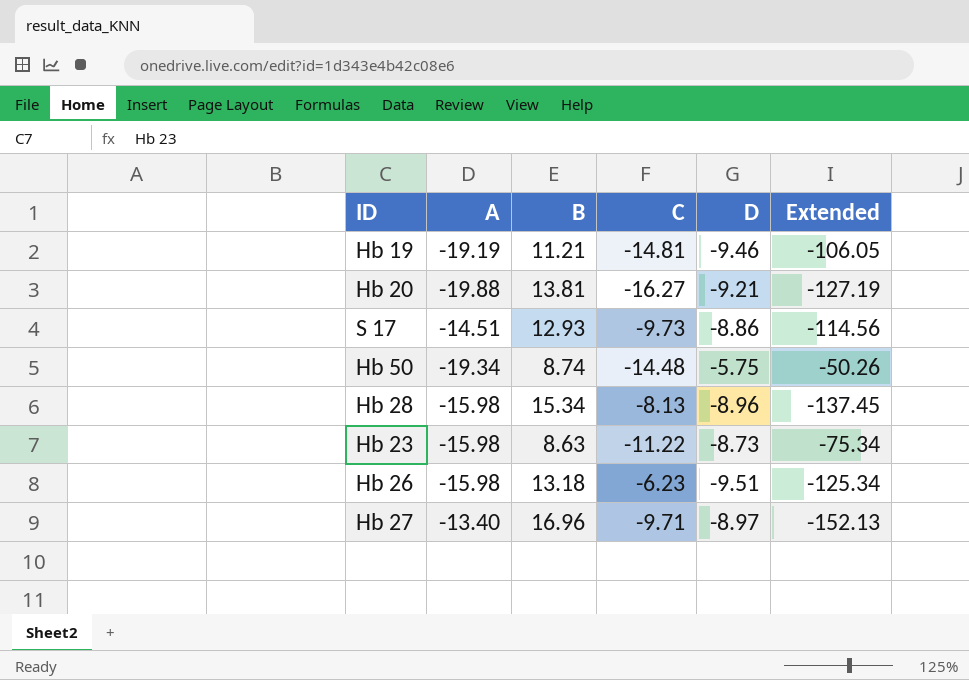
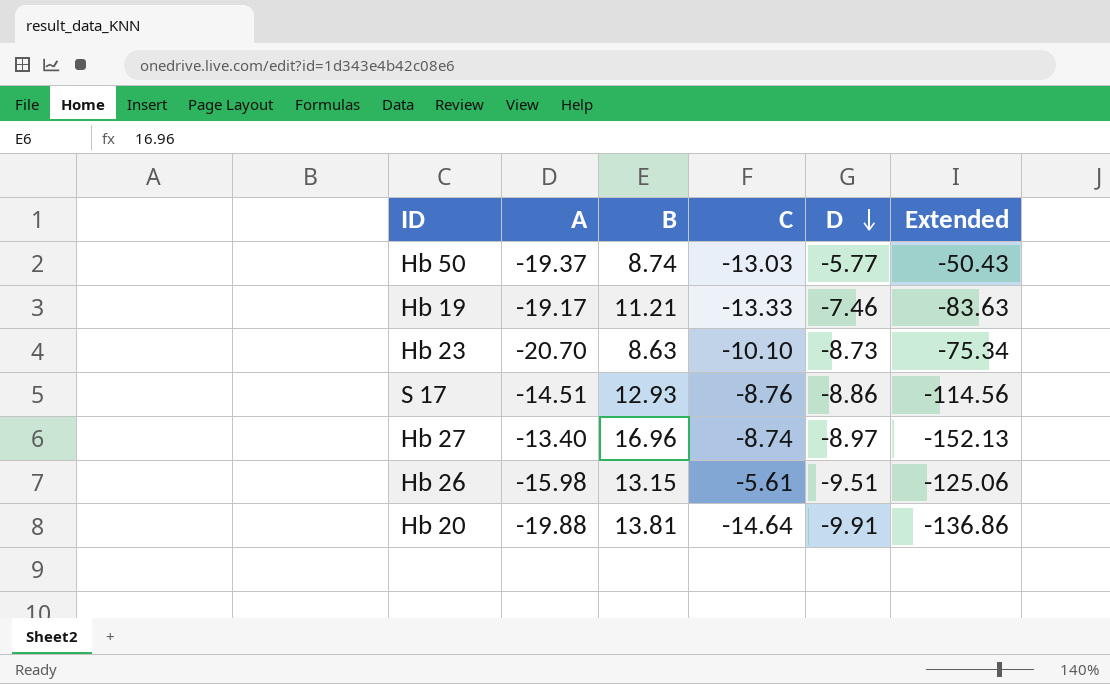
row order: none -> D descending
row Hb 28: -15.98 | 15.34 | -8.13 | -8.96 | -137.45 -> none
Hb 50 | A: -19.34 -> -19.37
Hb 50 | C: -14.48 -> -13.03
Hb 50 | D: -5.75 -> -5.77
Hb 50 | Extended: -50.26 -> -50.43
Hb 19 | A: -19.19 -> -19.17
Hb 19 | C: -14.81 -> -13.33
Hb 19 | D: -9.46 -> -7.46
Hb 19 | Extended: -106.05 -> -83.63
Hb 23 | A: -15.98 -> -20.70
Hb 23 | C: -11.22 -> -10.10
S 17 | C: -9.73 -> -8.76
Hb 27 | C: -9.71 -> -8.74
Hb 26 | B: 13.18 -> 13.15
Hb 26 | C: -6.23 -> -5.61
Hb 26 | Extended: -125.34 -> -125.06
Hb 20 | C: -16.27 -> -14.64
Hb 20 | D: -9.21 -> -9.91
Hb 20 | Extended: -127.19 -> -136.86

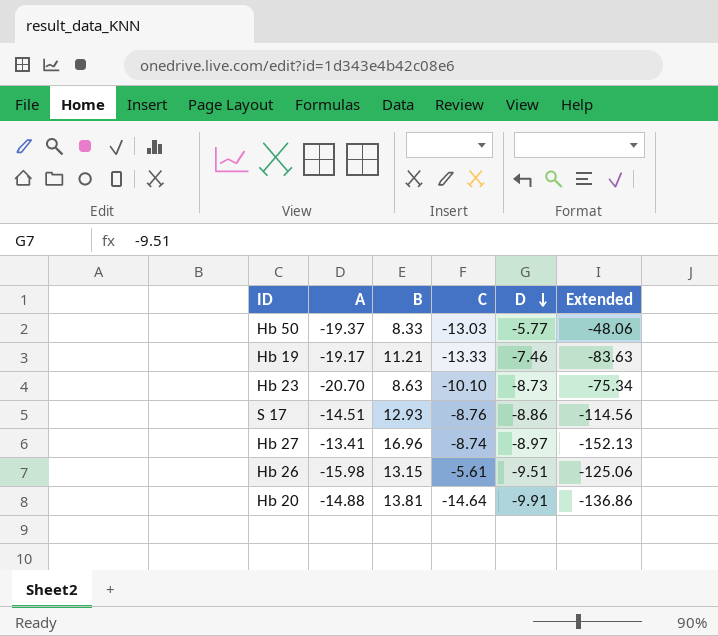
Hb 50 | B: 8.74 -> 8.33
Hb 50 | Extended: -50.43 -> -48.06
Hb 27 | A: -13.40 -> -13.41
Hb 20 | A: -19.88 -> -14.88

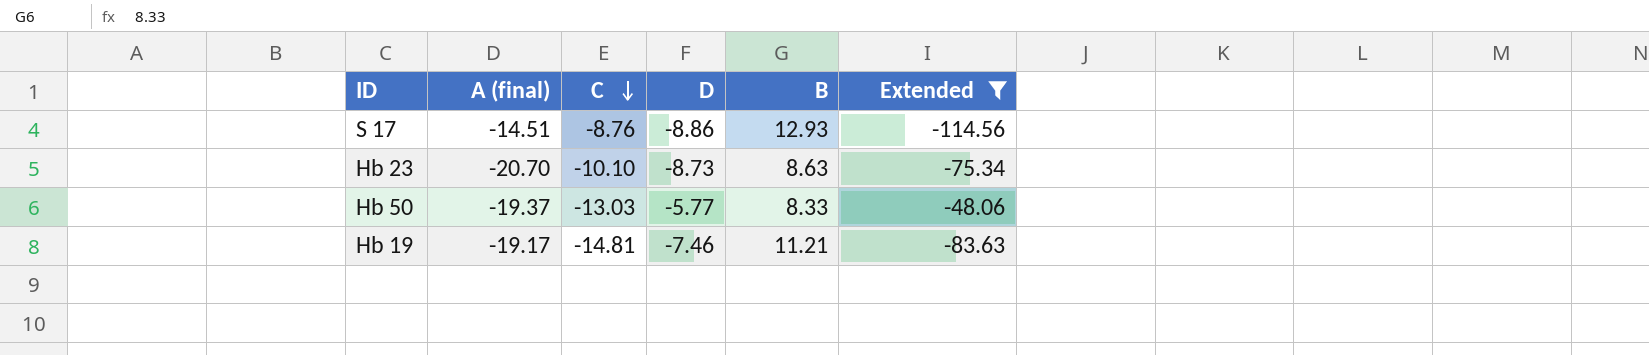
filter: none -> Extended >= -114.56
row order: D descending -> C descending
column name: A -> A (final)
column B | position: 3 -> 5
Hb 19 | C: -13.33 -> -14.81

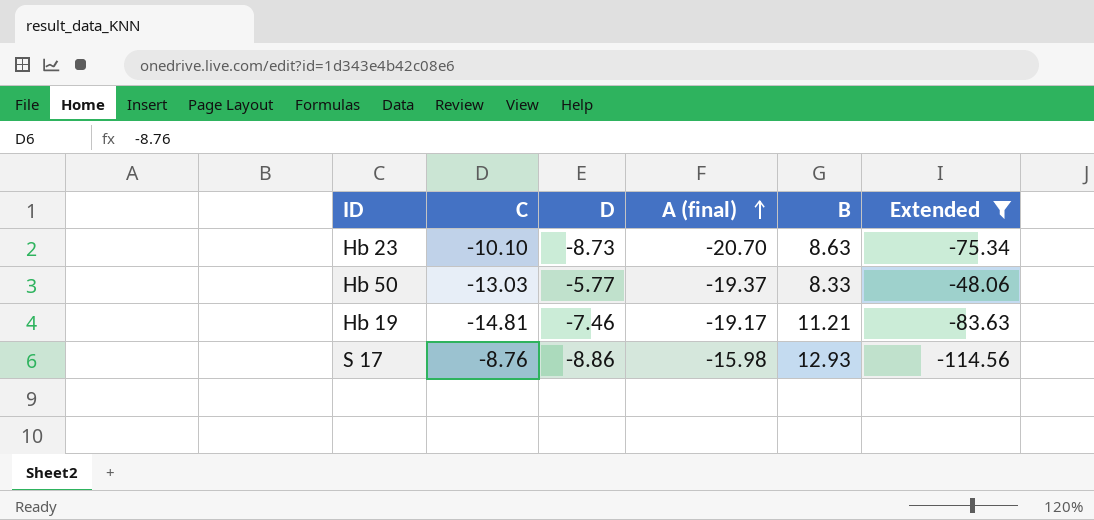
row order: C descending -> A (final) ascending
column A (final) | position: 2 -> 4
S 17 | A (final): -14.51 -> -15.98

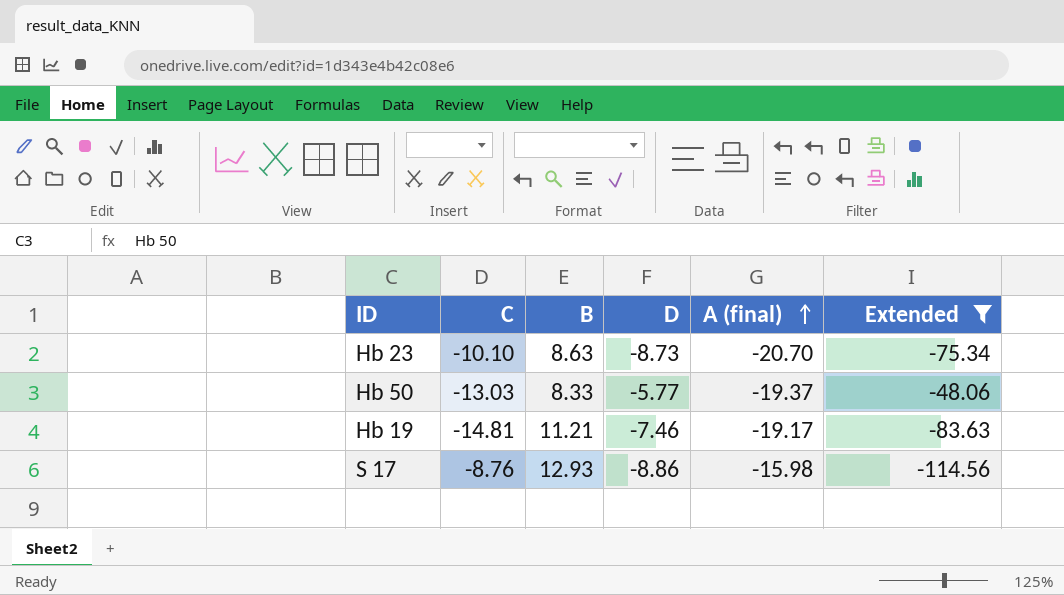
column B | position: 5 -> 3

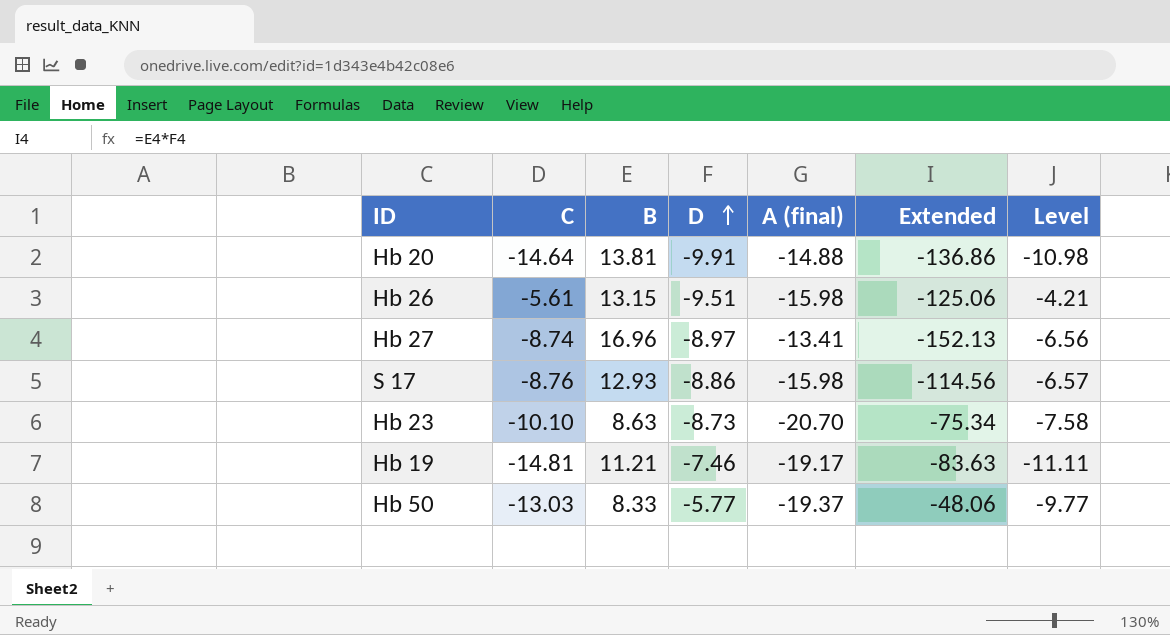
filter: Extended >= -114.56 -> none
row order: A (final) ascending -> D ascending
column Level | formula: none -> [C] * 0.75

